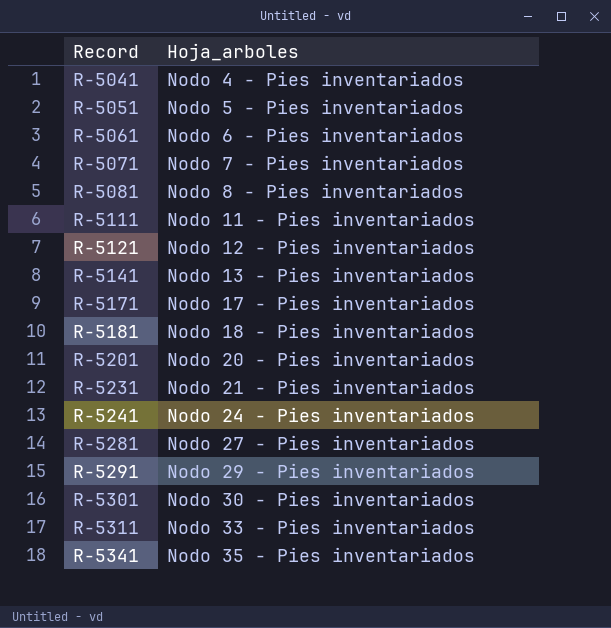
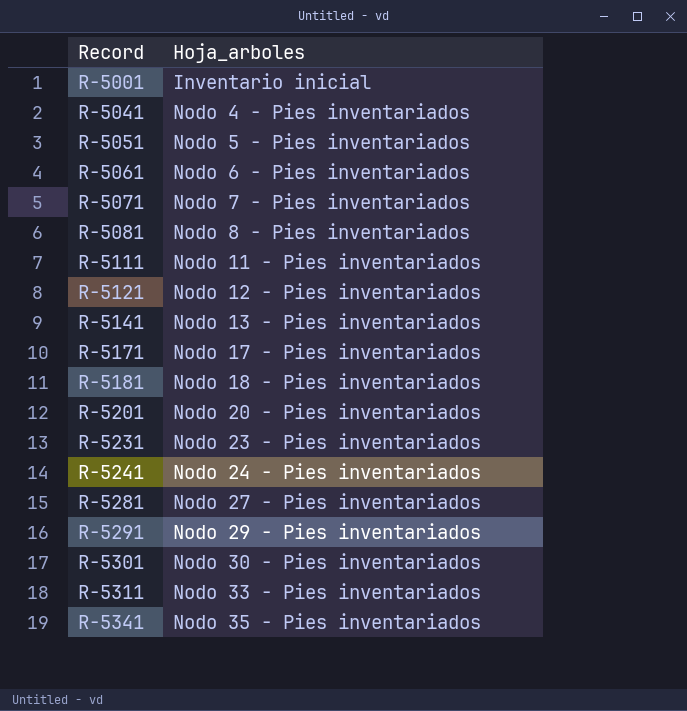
row R-5001: none -> Inventario inicial
R-5231 | Hoja_arboles: Nodo 21 - Pies inventariados -> Nodo 23 - Pies inventariados

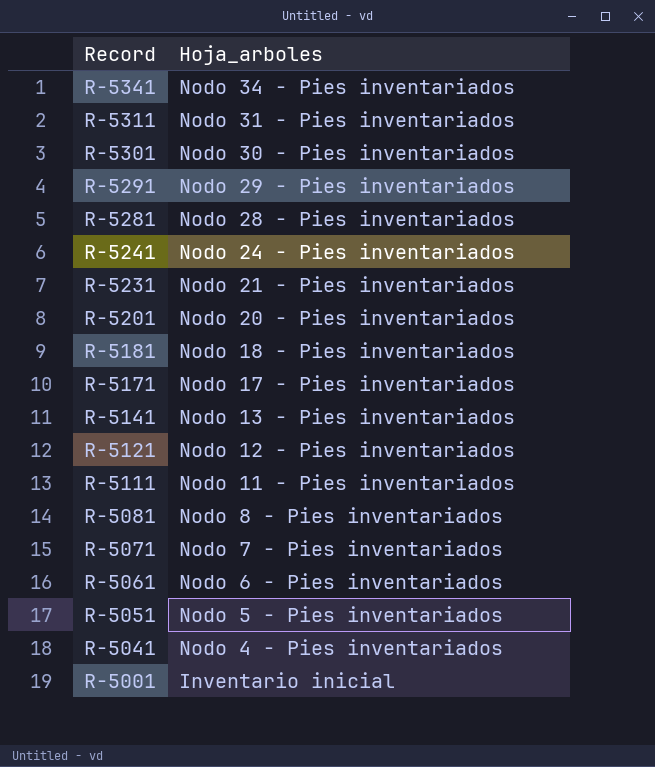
row order: Record ascending -> Record descending
R-5341 | Hoja_arboles: Nodo 35 - Pies inventariados -> Nodo 34 - Pies inventariados
R-5311 | Hoja_arboles: Nodo 33 - Pies inventariados -> Nodo 31 - Pies inventariados
R-5281 | Hoja_arboles: Nodo 27 - Pies inventariados -> Nodo 28 - Pies inventariados
R-5231 | Hoja_arboles: Nodo 23 - Pies inventariados -> Nodo 21 - Pies inventariados

